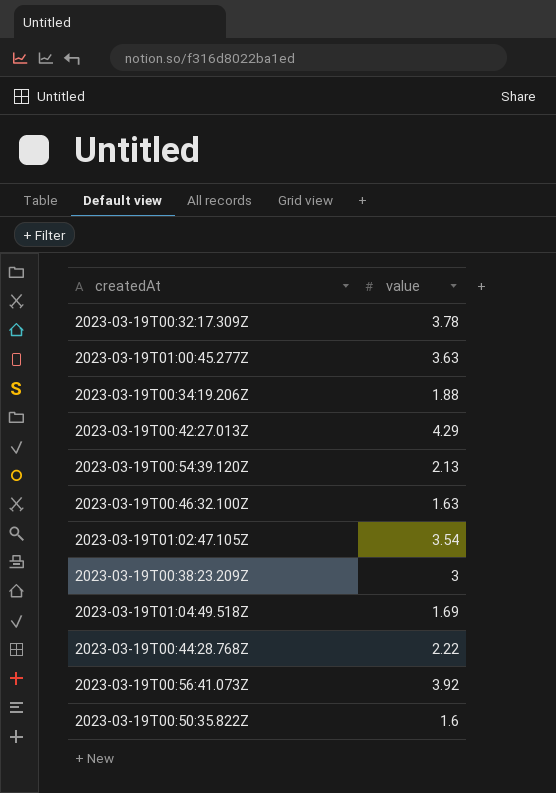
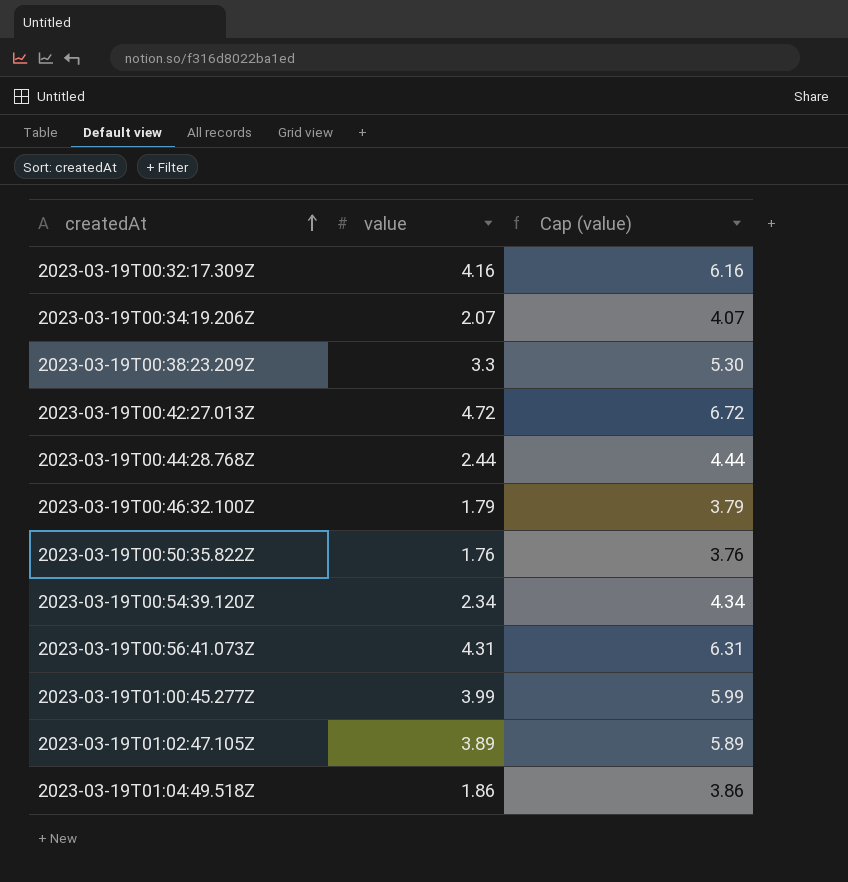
row order: none -> createdAt ascending
column Cap (value) | formula: none -> [value] + 2
2023-03-19T00:32:17.309Z | value: 3.78 -> 4.16
2023-03-19T00:34:19.206Z | value: 1.88 -> 2.07
2023-03-19T00:38:23.209Z | value: 3 -> 3.3
2023-03-19T00:42:27.013Z | value: 4.29 -> 4.72
2023-03-19T00:44:28.768Z | value: 2.22 -> 2.44
2023-03-19T00:46:32.100Z | value: 1.63 -> 1.79
2023-03-19T00:50:35.822Z | value: 1.6 -> 1.76
2023-03-19T00:54:39.120Z | value: 2.13 -> 2.34
2023-03-19T00:56:41.073Z | value: 3.92 -> 4.31
2023-03-19T01:00:45.277Z | value: 3.63 -> 3.99
2023-03-19T01:02:47.105Z | value: 3.54 -> 3.89
2023-03-19T01:04:49.518Z | value: 1.69 -> 1.86

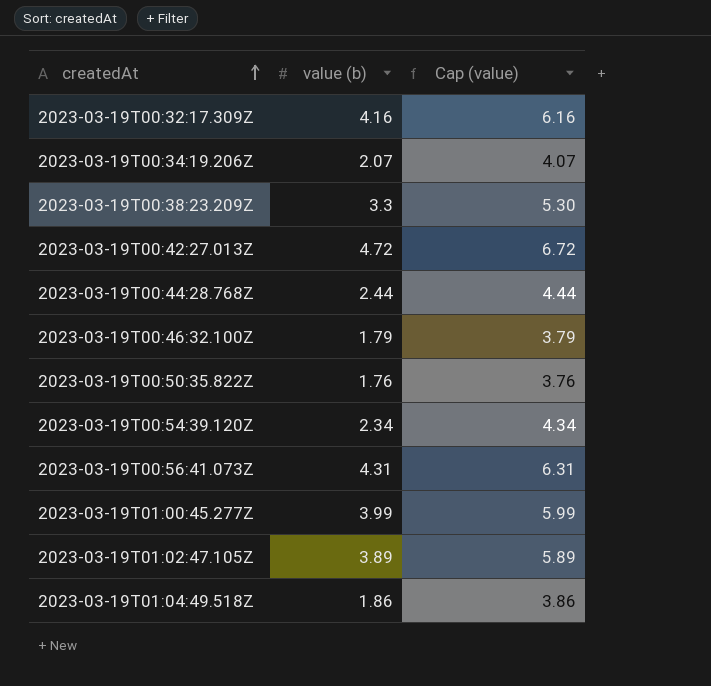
column name: value -> value (b)

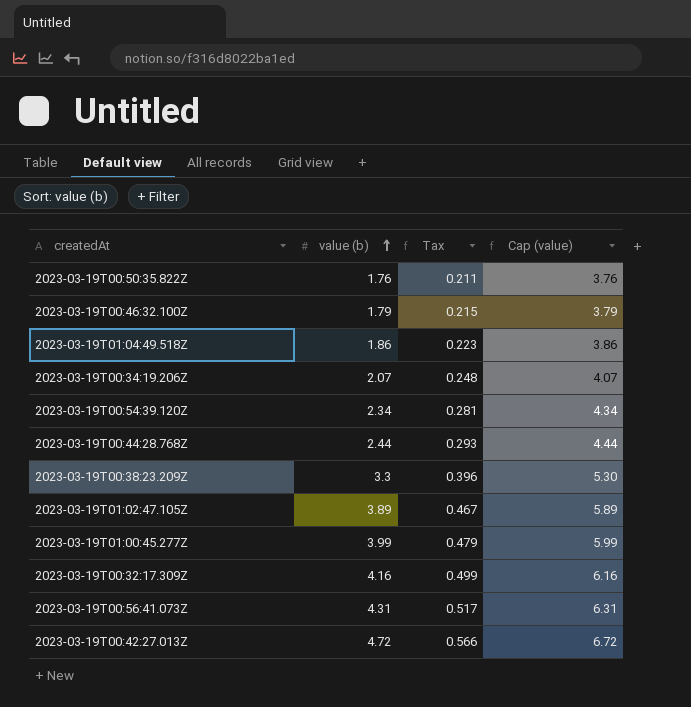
row order: createdAt ascending -> value (b) ascending
column Tax | formula: none -> [value (b)] * 0.12

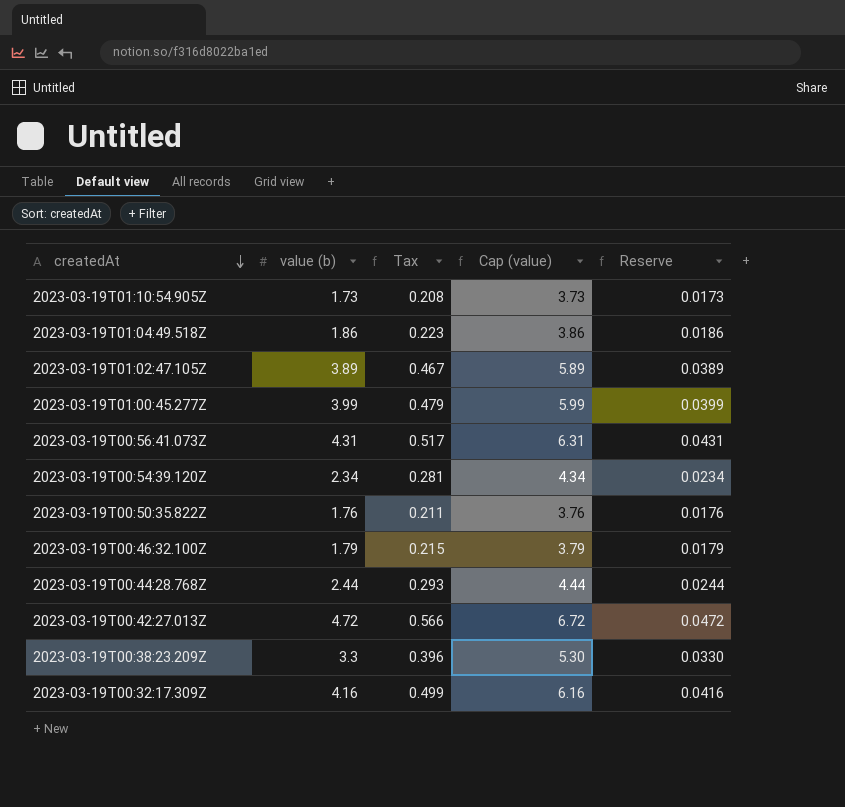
row order: value (b) ascending -> createdAt descending
column Reserve | formula: none -> [value (b)] * 0.01
row 2023-03-19T00:34:19.206Z: 2.07 | 0.248 | 4.07 -> none
row 2023-03-19T01:10:54.905Z: none -> 1.73 | 0.208 | 3.73 | 0.0173

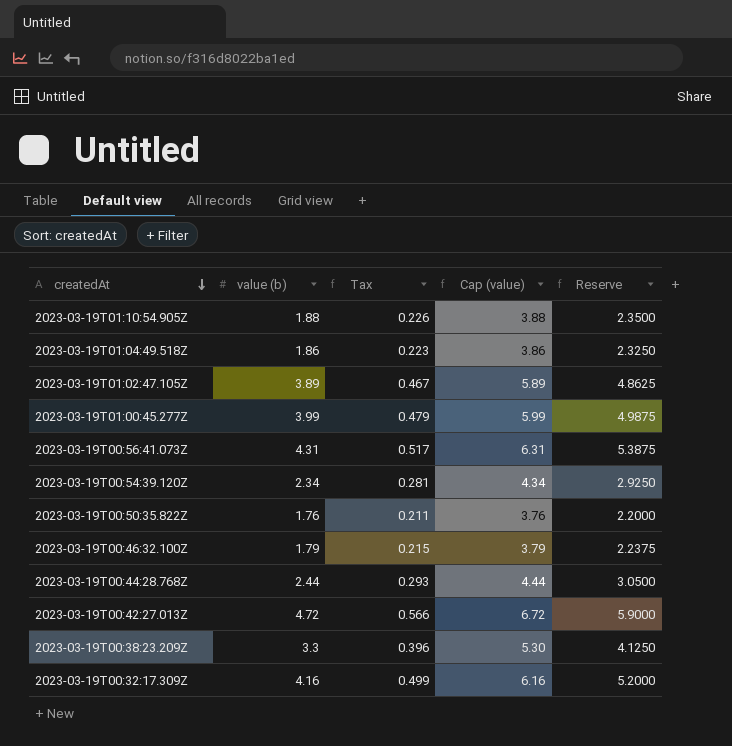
column Reserve | formula: [value (b)] * 0.01 -> [value (b)] * 1.25
2023-03-19T01:10:54.905Z | value (b): 1.73 -> 1.88
2023-03-19T01:10:54.905Z | Tax: 0.208 -> 0.226
2023-03-19T01:10:54.905Z | Cap (value): 3.73 -> 3.88

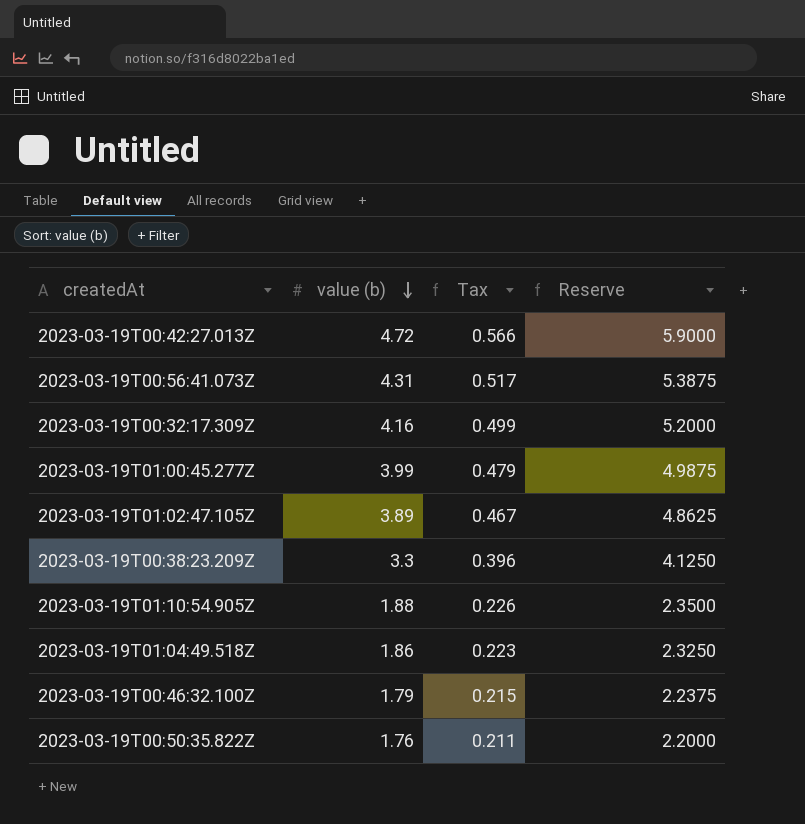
row order: createdAt descending -> value (b) descending
column Cap (value) | formula: [value (b)] + 2 -> none
row 2023-03-19T00:54:39.120Z: 2.34 | 0.281 | 4.34 | 2.9250 -> none
row 2023-03-19T00:44:28.768Z: 2.44 | 0.293 | 4.44 | 3.0500 -> none

